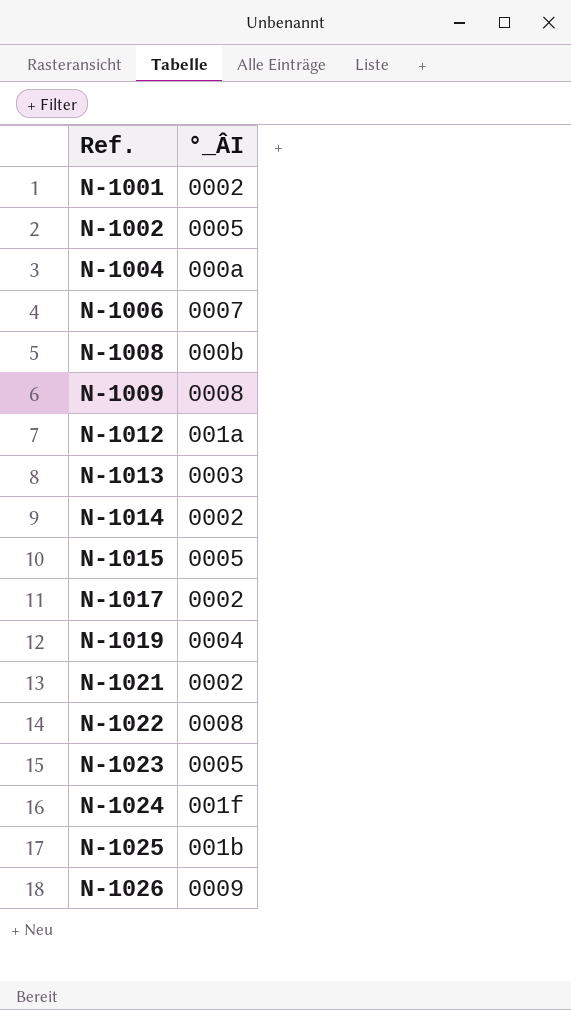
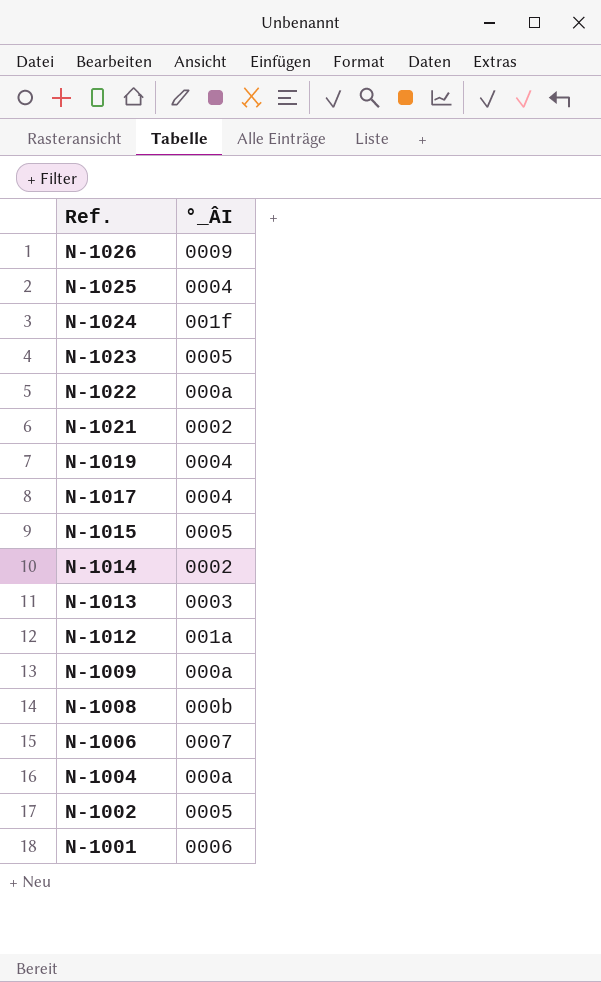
row order: Ref. ascending -> Ref. descending
N-1025 | °_ÂI: 001b -> 0004
N-1022 | °_ÂI: 0008 -> 000a
N-1017 | °_ÂI: 0002 -> 0004
N-1009 | °_ÂI: 0008 -> 000a
N-1001 | °_ÂI: 0002 -> 0006

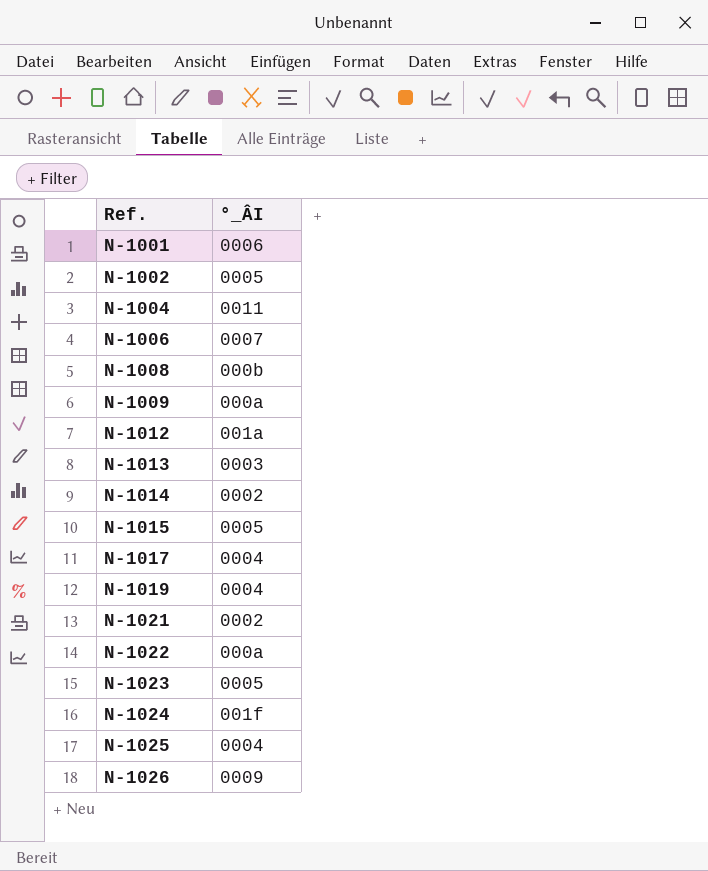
row order: Ref. descending -> Ref. ascending
N-1004 | °_ÂI: 000a -> 0011

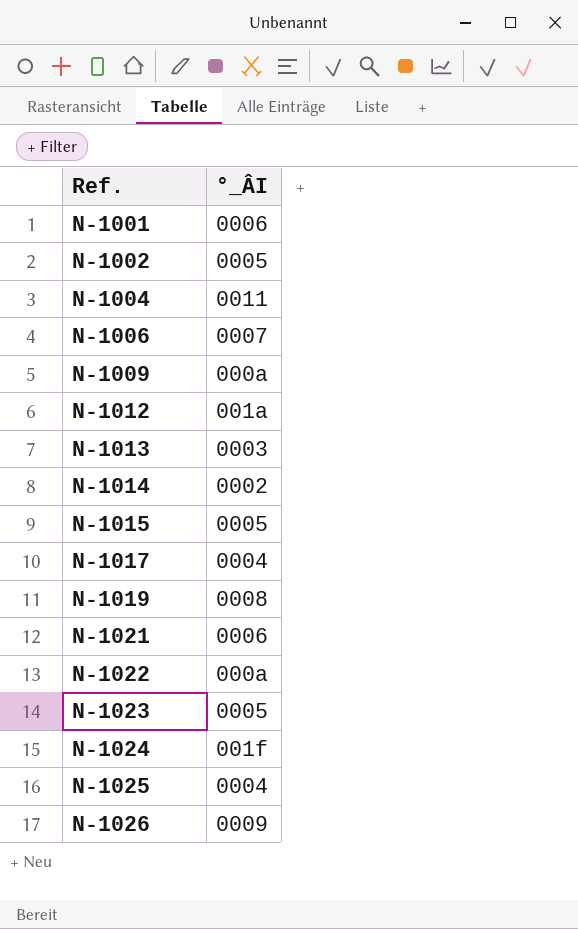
row N-1008: 000b -> none
N-1019 | °_ÂI: 0004 -> 0008
N-1021 | °_ÂI: 0002 -> 0006

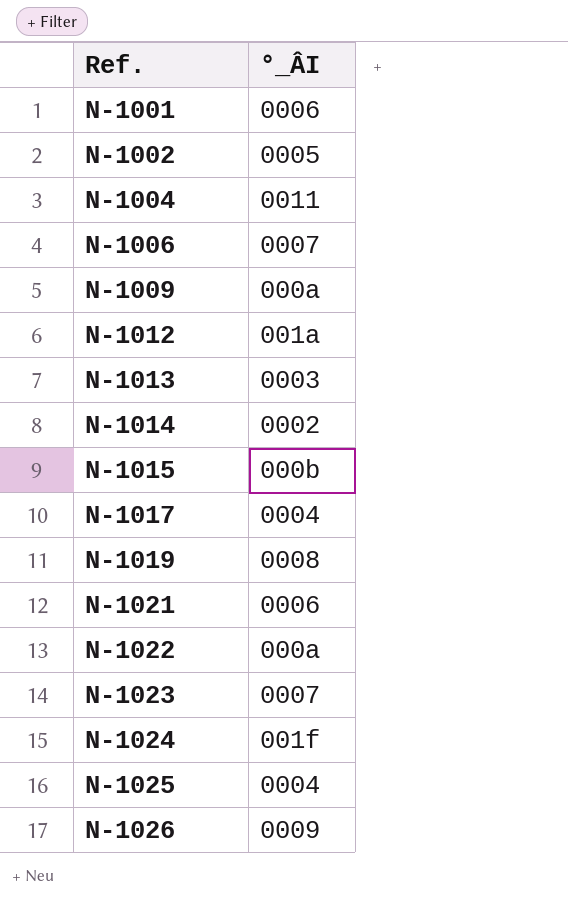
N-1015 | °_ÂI: 0005 -> 000b
N-1023 | °_ÂI: 0005 -> 0007

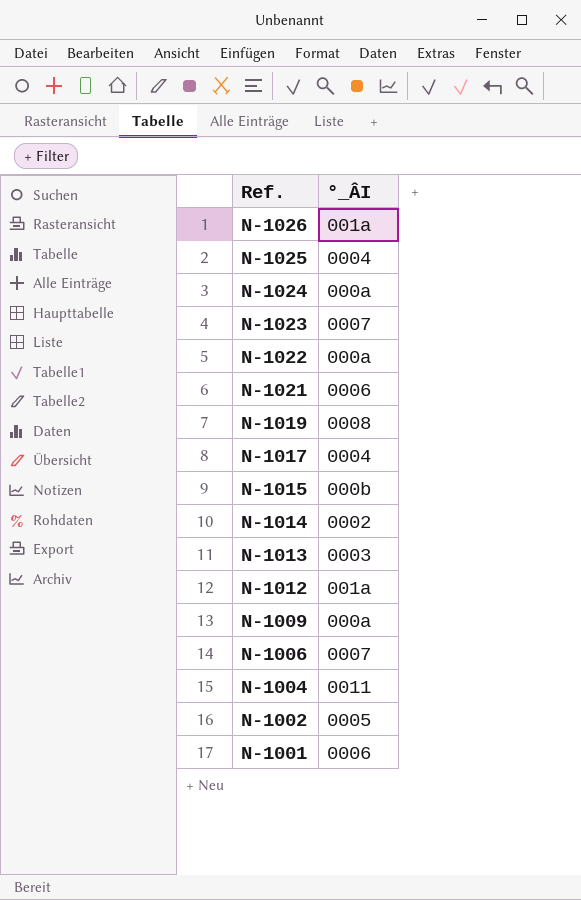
row order: Ref. ascending -> Ref. descending
N-1026 | °_ÂI: 0009 -> 001a
N-1024 | °_ÂI: 001f -> 000a

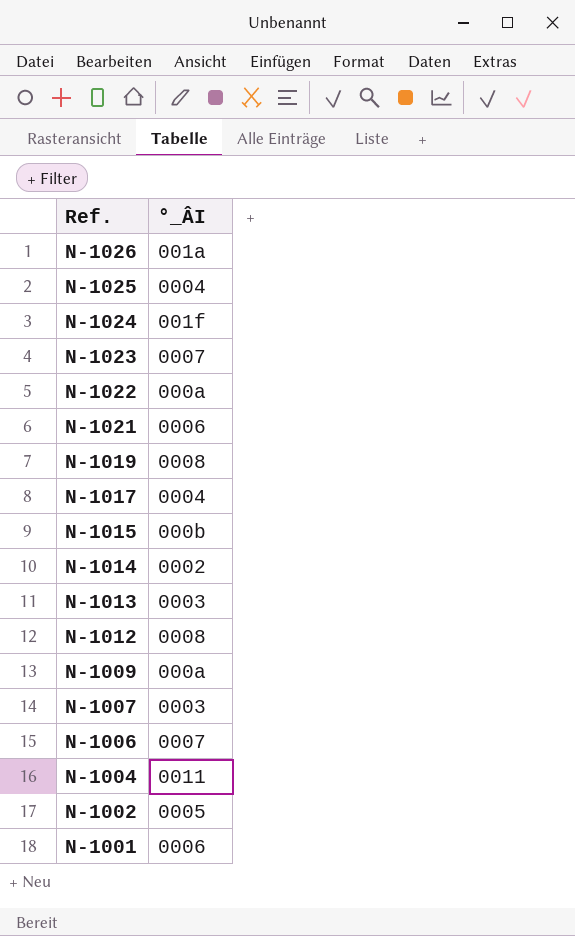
N-1024 | °_ÂI: 000a -> 001f
N-1012 | °_ÂI: 001a -> 0008
row N-1007: none -> 0003

